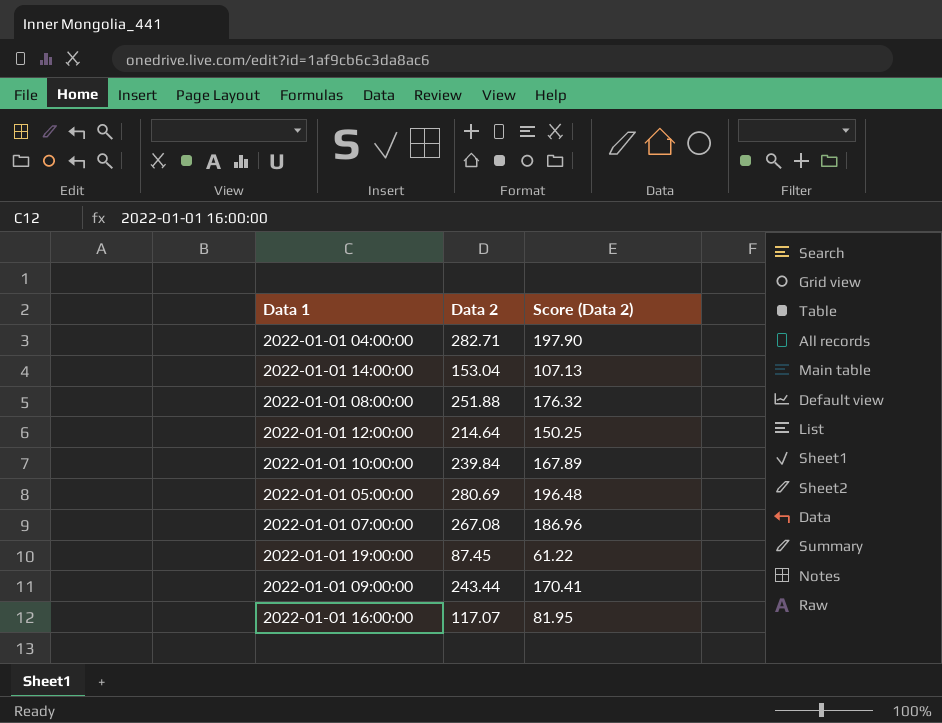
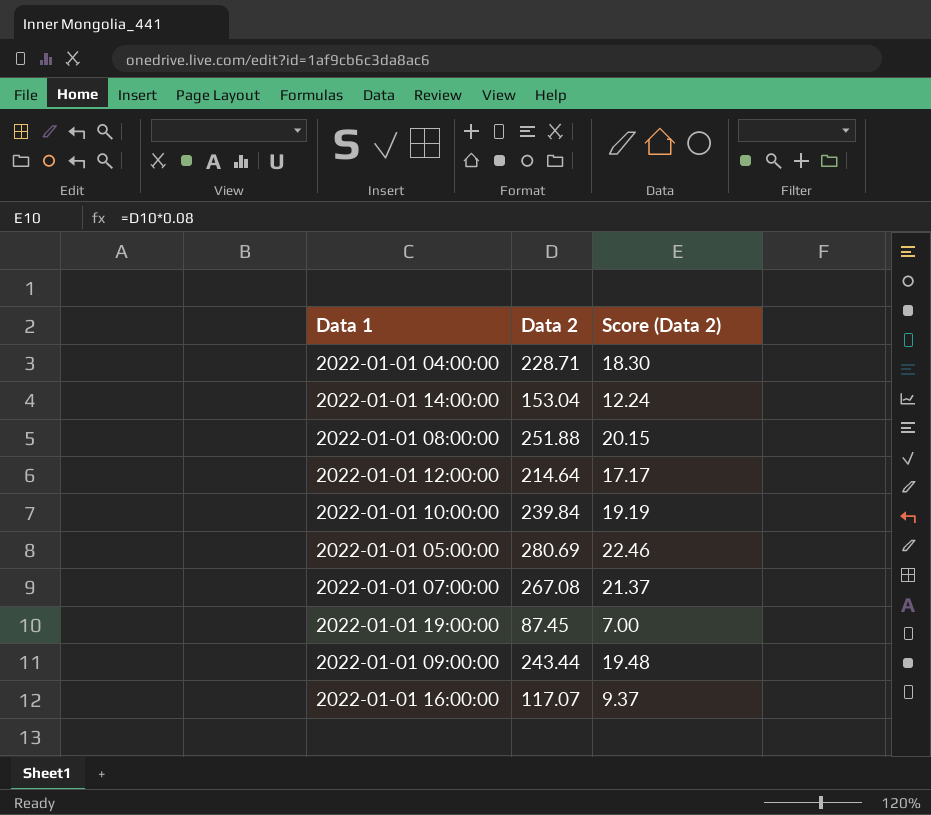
column Score (Data 2) | formula: [Data 2] * 0.7 -> [Data 2] * 0.08
2022-01-01 04:00:00 | Data 2: 282.71 -> 228.71

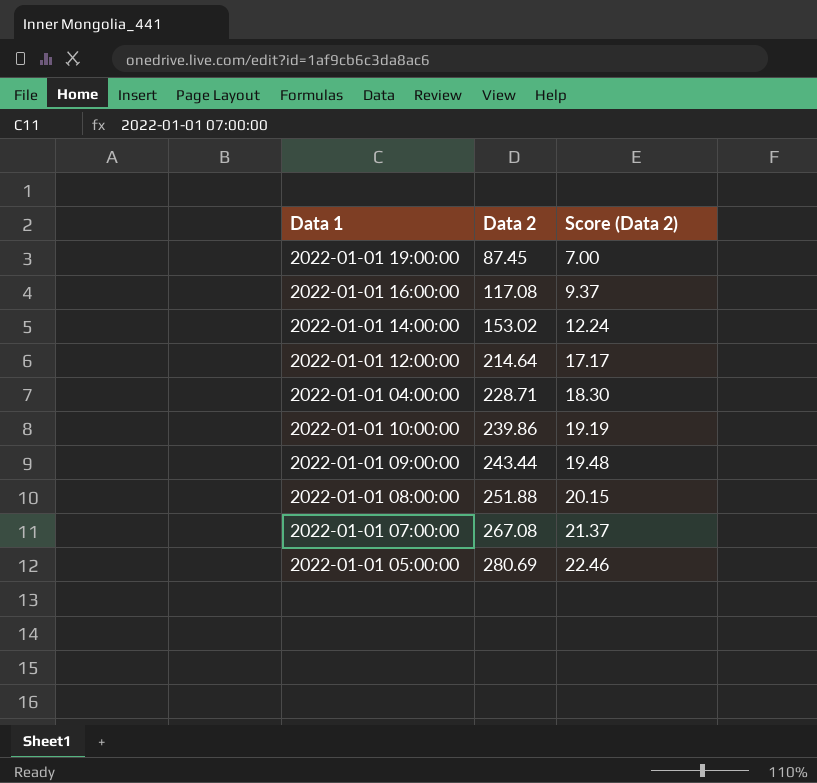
row order: none -> Data 2 ascending
2022-01-01 16:00:00 | Data 2: 117.07 -> 117.08
2022-01-01 14:00:00 | Data 2: 153.04 -> 153.02
2022-01-01 10:00:00 | Data 2: 239.84 -> 239.86

